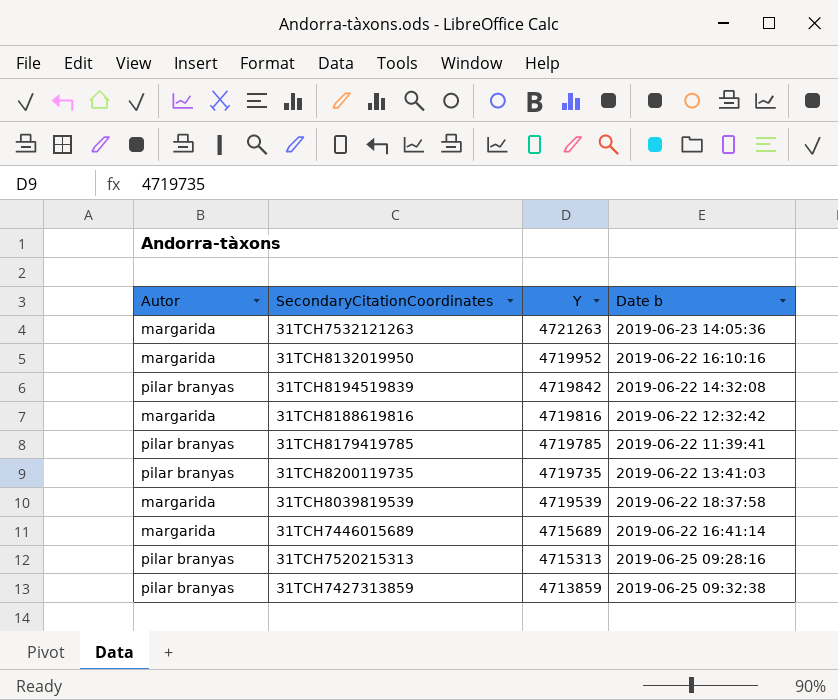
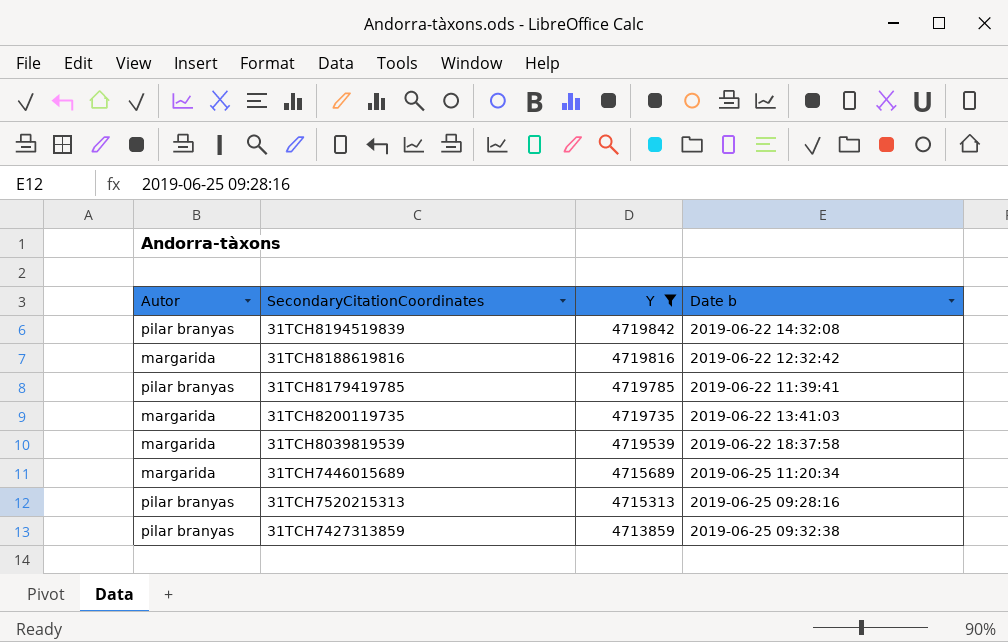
filter: none -> Y <= 4719842
31TCH8200119735 | Autor: pilar branyas -> margarida
31TCH7446015689 | Date b: 2019-06-22 16:41:14 -> 2019-06-25 11:20:34

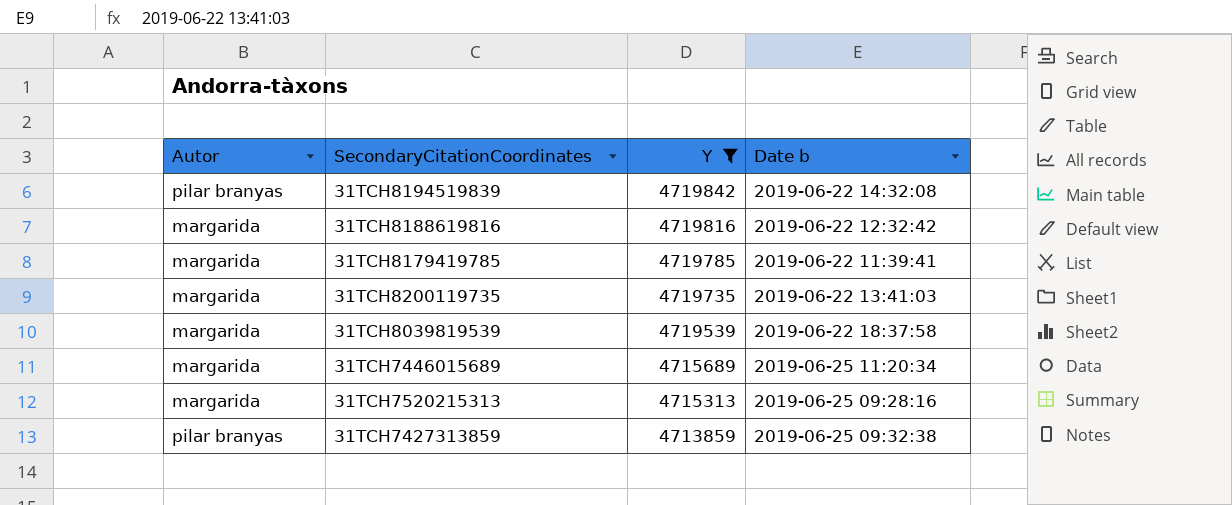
31TCH8179419785 | Autor: pilar branyas -> margarida
31TCH7520215313 | Autor: pilar branyas -> margarida

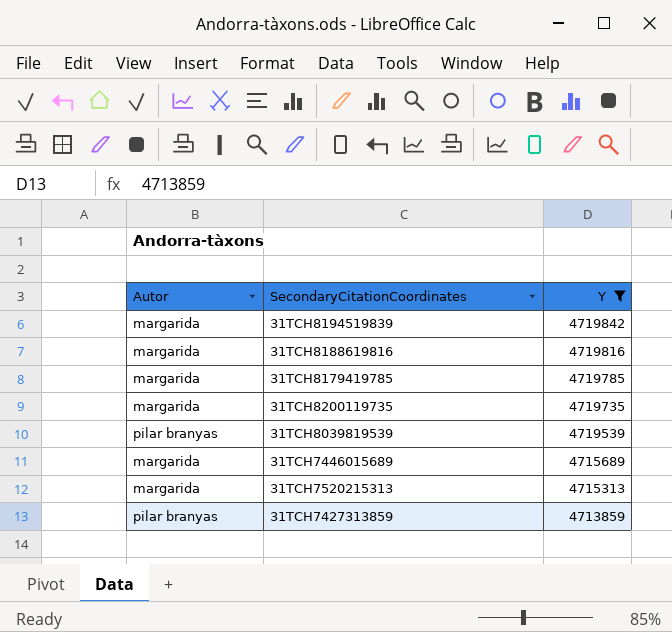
column Date b | position: 4 -> none
31TCH8194519839 | Autor: pilar branyas -> margarida
31TCH8039819539 | Autor: margarida -> pilar branyas

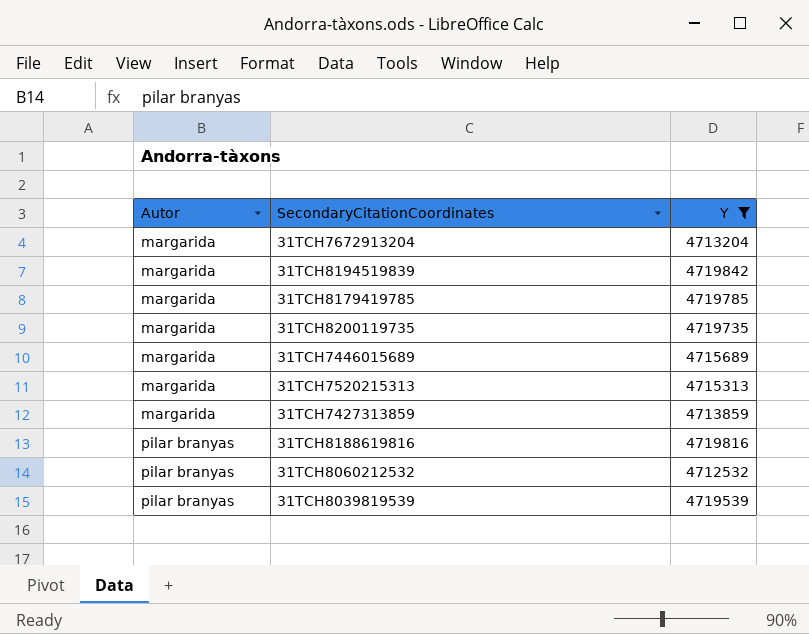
row order: Y descending -> Autor ascending
row 31TCH7672913204: none -> margarida | 4713204
31TCH7427313859 | Autor: pilar branyas -> margarida
31TCH8188619816 | Autor: margarida -> pilar branyas
row 31TCH8060212532: none -> pilar branyas | 4712532

